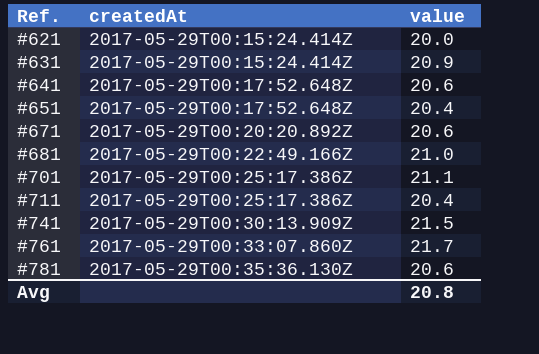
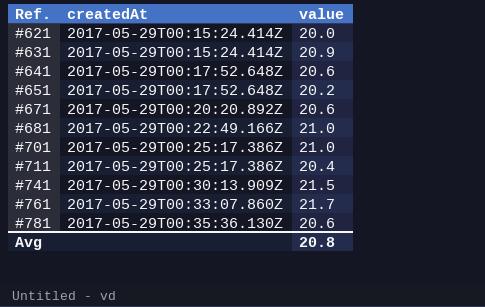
#651 | value: 20.4 -> 20.2
#701 | value: 21.1 -> 21.0

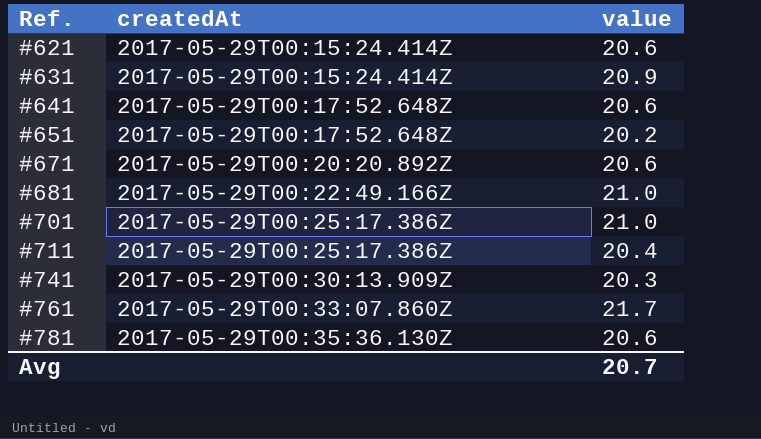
#621 | value: 20.0 -> 20.6
#741 | value: 21.5 -> 20.3
Avg | value: 20.8 -> 20.7

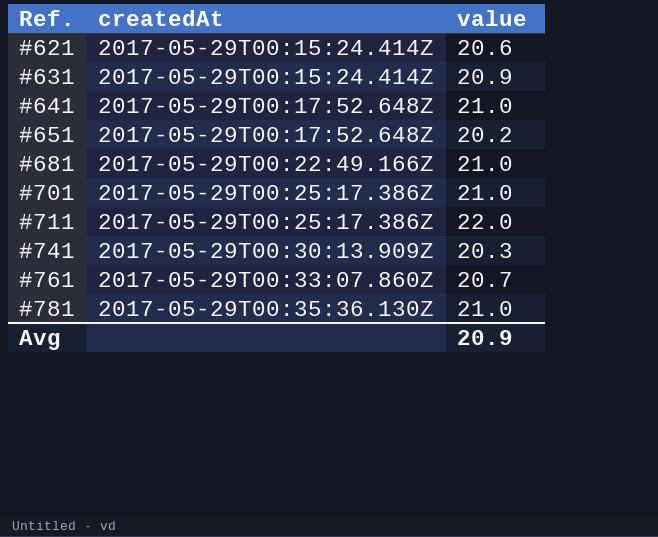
row #671: 2017-05-29T00:20:20.892Z | 20.6 -> none
#641 | value: 20.6 -> 21.0
#711 | value: 20.4 -> 22.0
#761 | value: 21.7 -> 20.7
#781 | value: 20.6 -> 21.0
Avg | value: 20.7 -> 20.9

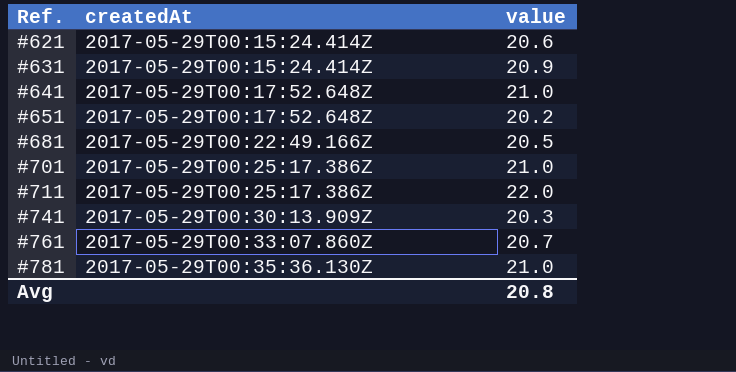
#681 | value: 21.0 -> 20.5
Avg | value: 20.9 -> 20.8

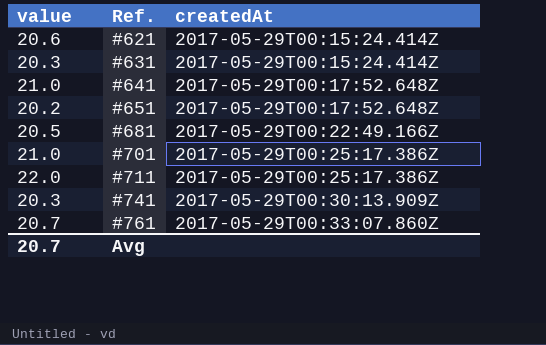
column value | position: 3 -> 1
row #781: 2017-05-29T00:35:36.130Z | 21.0 -> none
#631 | value: 20.9 -> 20.3
Avg | value: 20.8 -> 20.7

